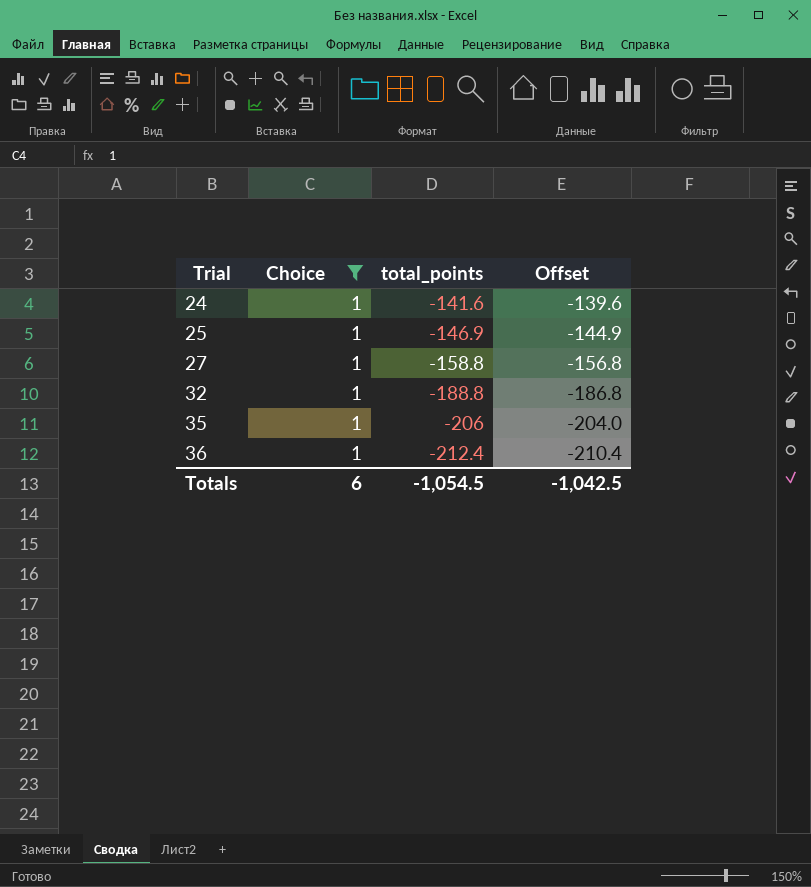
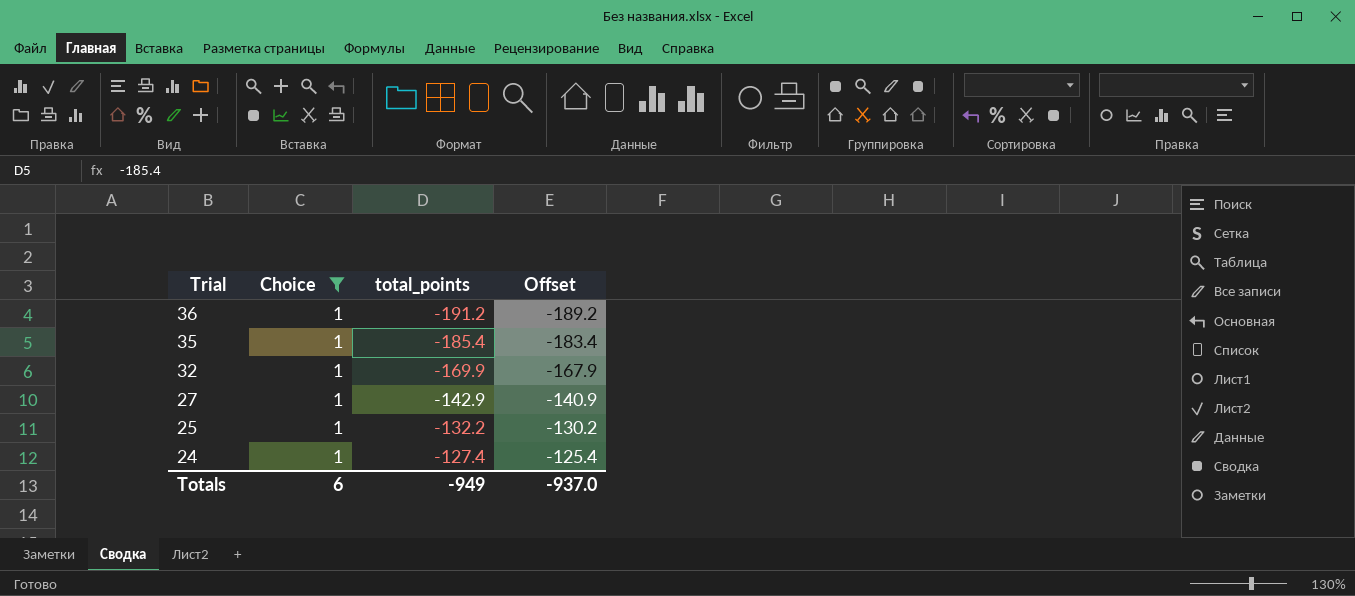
row order: Trial ascending -> Trial descending
36 | total_points: -212.4 -> -191.2
36 | Offset: -210.4 -> -189.2
35 | total_points: -206 -> -185.4
35 | Offset: -204.0 -> -183.4
32 | total_points: -188.8 -> -169.9
32 | Offset: -186.8 -> -167.9
27 | total_points: -158.8 -> -142.9
27 | Offset: -156.8 -> -140.9
25 | total_points: -146.9 -> -132.2
25 | Offset: -144.9 -> -130.2
24 | total_points: -141.6 -> -127.4
24 | Offset: -139.6 -> -125.4
Totals | total_points: -1,054.5 -> -949
Totals | Offset: -1,042.5 -> -937.0

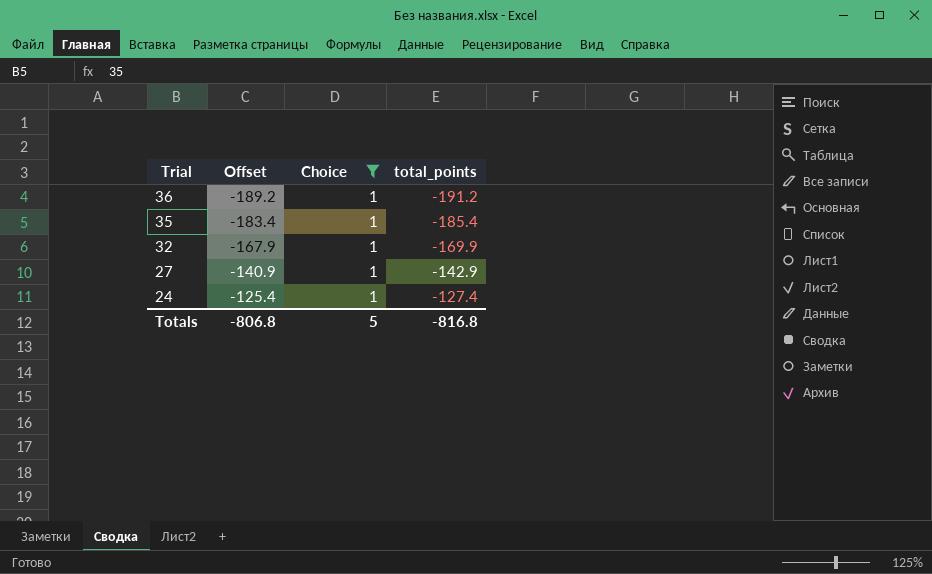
column Offset | position: 4 -> 2
row 25: 1 | -132.2 | -130.2 -> none
Totals | Offset: -937.0 -> -806.8
Totals | Choice: 6 -> 5
Totals | total_points: -949 -> -816.8

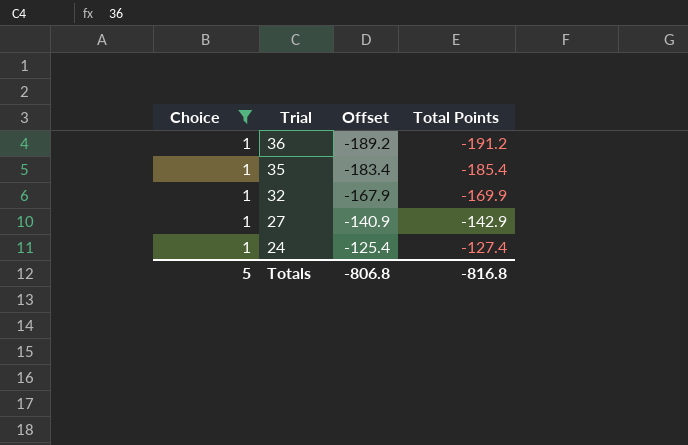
column Choice | position: 3 -> 1
column name: total_points -> Total Points

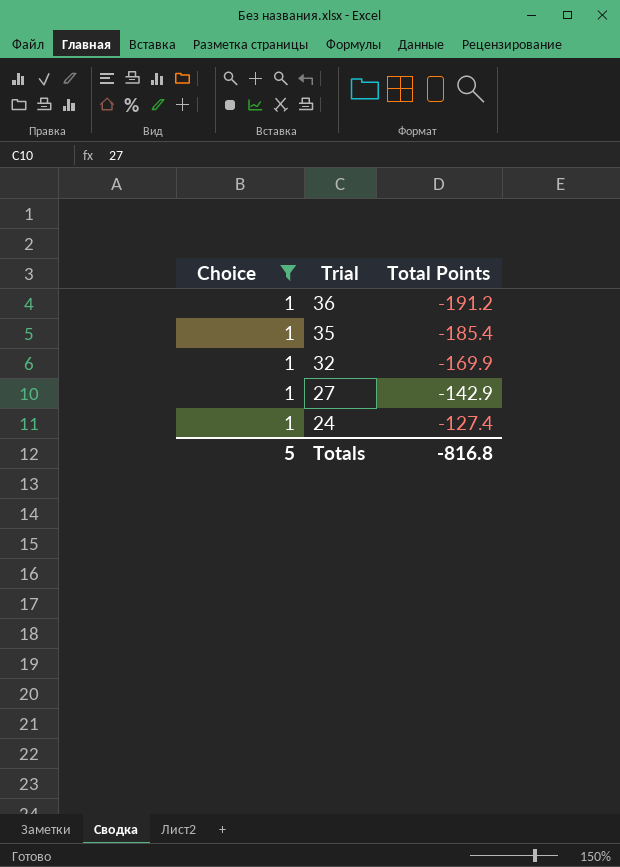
column Offset | formula: [Total Points] + 2 -> none

